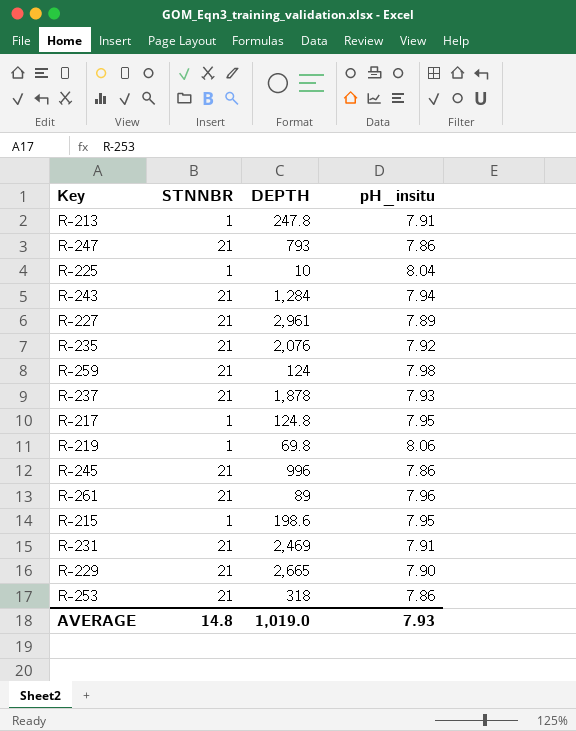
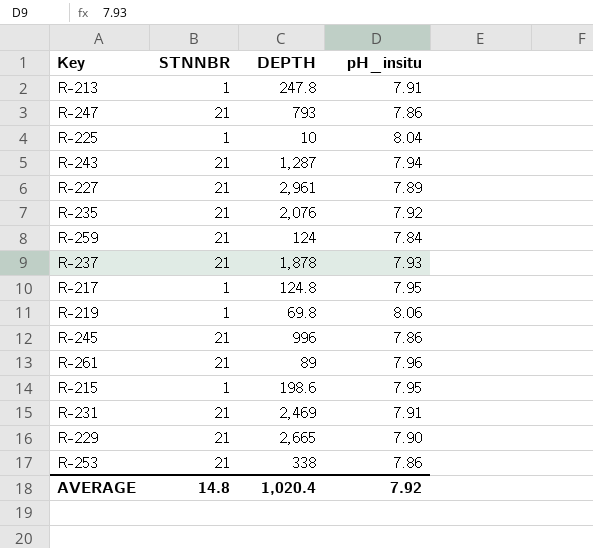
R-243 | DEPTH: 1,284 -> 1,287
R-259 | pH_insitu: 7.98 -> 7.84
R-253 | DEPTH: 318 -> 338
AVERAGE | DEPTH: 1,019.0 -> 1,020.4
AVERAGE | pH_insitu: 7.93 -> 7.92

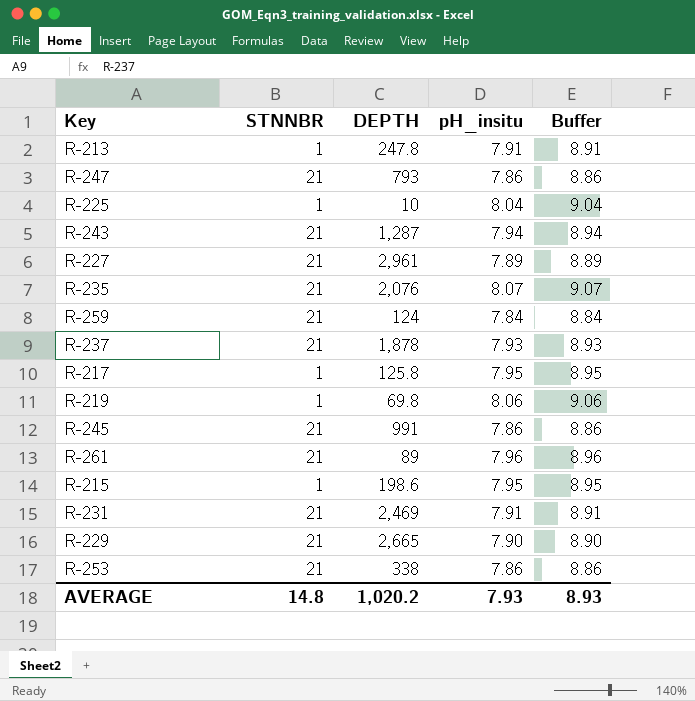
column Buffer | formula: none -> [pH_insitu] + 1
R-235 | pH_insitu: 7.92 -> 8.07
R-217 | DEPTH: 124.8 -> 125.8
R-245 | DEPTH: 996 -> 991
AVERAGE | DEPTH: 1,020.4 -> 1,020.2
AVERAGE | pH_insitu: 7.92 -> 7.93

